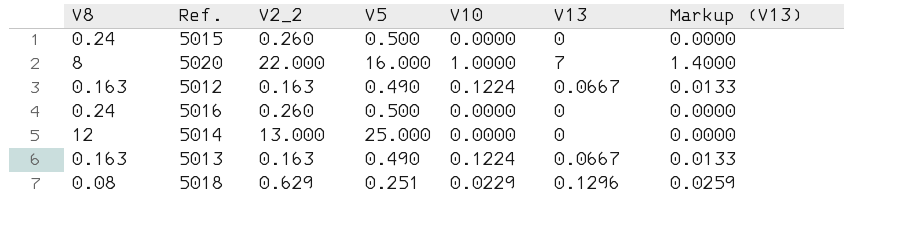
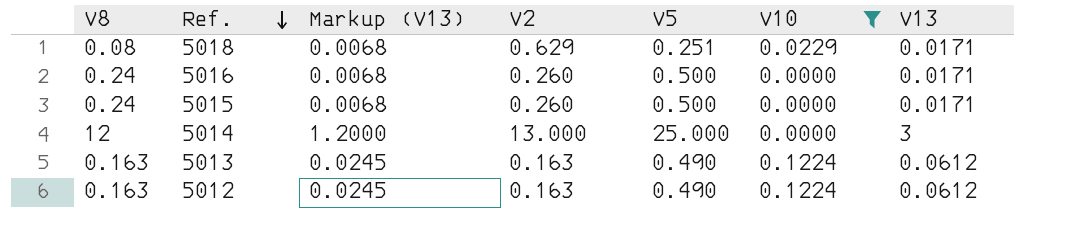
filter: none -> V10 != 1.0000
row order: none -> Ref. descending
column Markup (V13) | formula: [V13] * 0.2 -> [V13] * 0.4
column Markup (V13) | position: 7 -> 3
column name: V2_2 -> V2
5018 | V13: 0.1296 -> 0.0171
5016 | V13: 0 -> 0.0171
5015 | V13: 0 -> 0.0171
5014 | V13: 0 -> 3
5013 | V13: 0.0667 -> 0.0612
5012 | V13: 0.0667 -> 0.0612

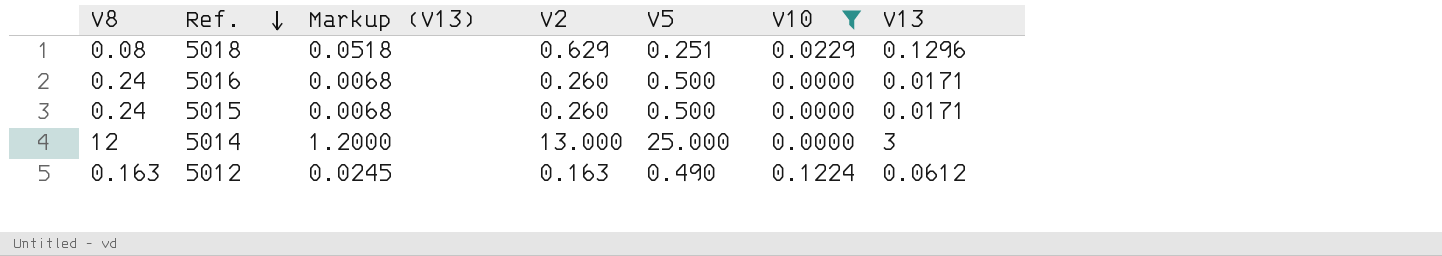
row 5013: 0.163 | 0.0245 | 0.163 | 0.490 | 0.1224 | 0.0612 -> none
5018 | Markup (V13): 0.0068 -> 0.0518
5018 | V13: 0.0171 -> 0.1296

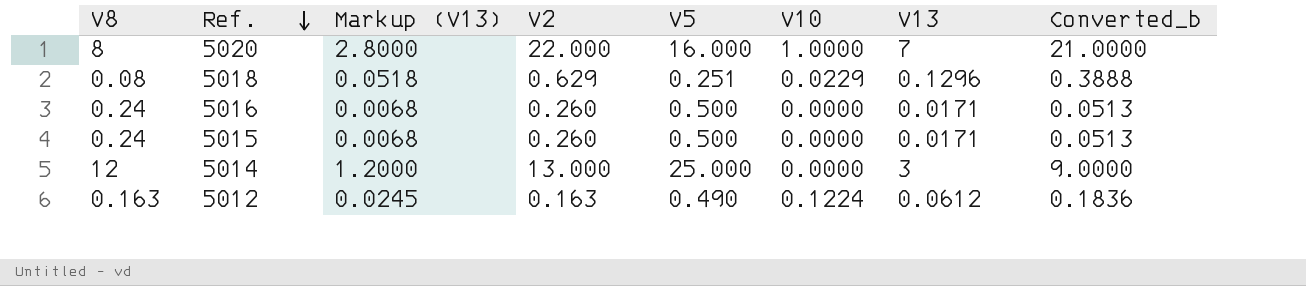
filter: V10 != 1.0000 -> none
column Converted_b | formula: none -> [V13] * 3

